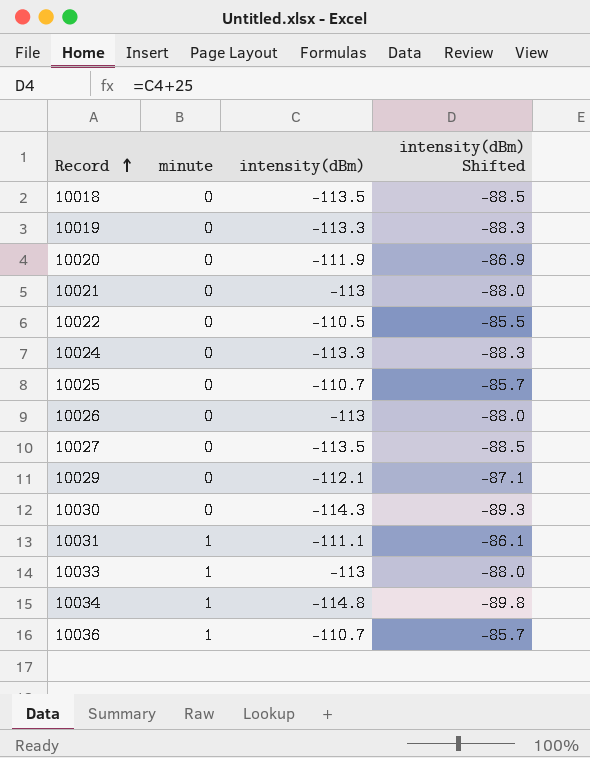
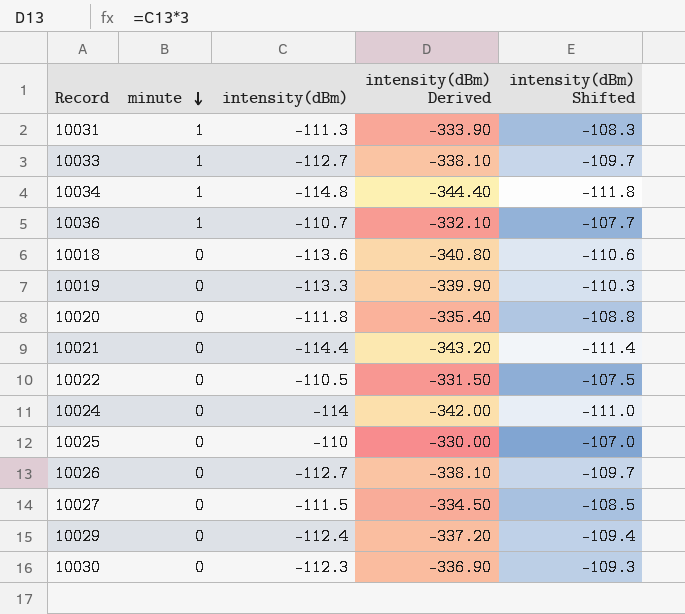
row order: Record ascending -> minute descending
column intensity(dBm) Derived | formula: none -> [intensity(dBm)] * 3
column intensity(dBm) Shifted | formula: [intensity(dBm)] + 25 -> [intensity(dBm)] + 3
10031 | intensity(dBm): -111.1 -> -111.3
10033 | intensity(dBm): -113 -> -112.7
10018 | intensity(dBm): -113.5 -> -113.6
10020 | intensity(dBm): -111.9 -> -111.8
10021 | intensity(dBm): -113 -> -114.4
10024 | intensity(dBm): -113.3 -> -114
10025 | intensity(dBm): -110.7 -> -110
10026 | intensity(dBm): -113 -> -112.7
10027 | intensity(dBm): -113.5 -> -111.5
10029 | intensity(dBm): -112.1 -> -112.4
10030 | intensity(dBm): -114.3 -> -112.3

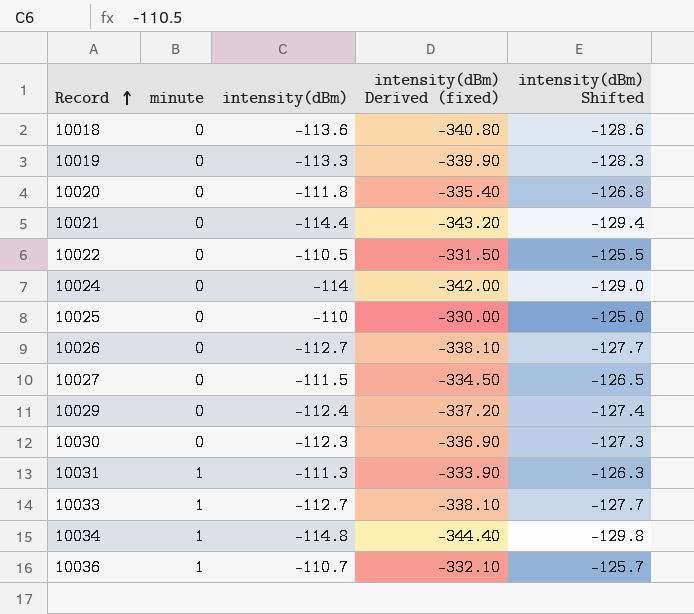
row order: minute descending -> Record ascending
column name: intensity(dBm) Derived -> intensity(dBm) Derived (fixed)
column intensity(dBm) Shifted | formula: [intensity(dBm)] + 3 -> [intensity(dBm)] - 15

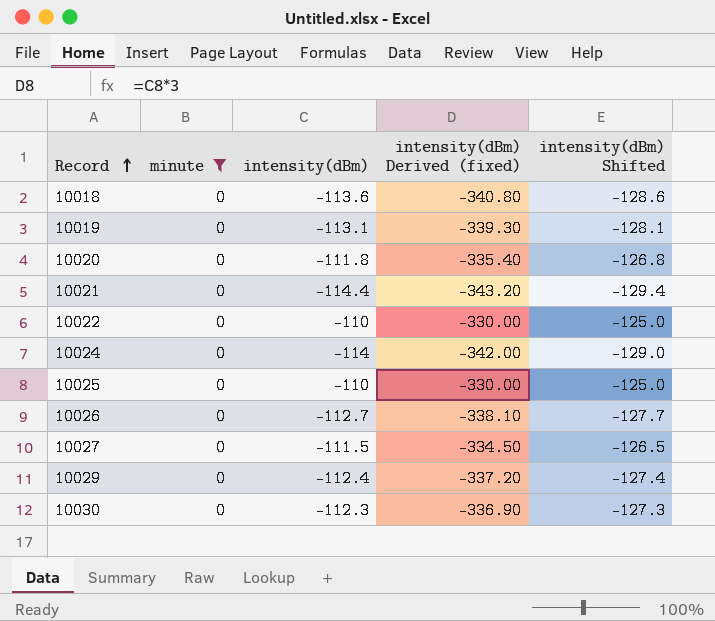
filter: none -> minute = 0
10019 | intensity(dBm): -113.3 -> -113.1
10019 | intensity(dBm) Derived (fixed): -339.90 -> -339.30
10019 | intensity(dBm) Shifted: -128.3 -> -128.1
10022 | intensity(dBm): -110.5 -> -110
10022 | intensity(dBm) Derived (fixed): -331.50 -> -330.00
10022 | intensity(dBm) Shifted: -125.5 -> -125.0

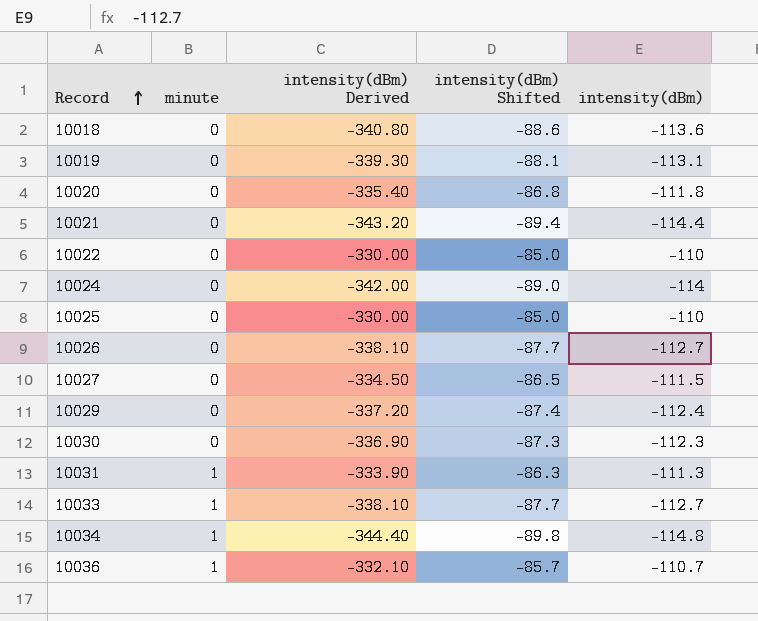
filter: minute = 0 -> none
column name: intensity(dBm) Derived (fixed) -> intensity(dBm) Derived
column intensity(dBm) Shifted | formula: [intensity(dBm)] - 15 -> [intensity(dBm)] + 25
column intensity(dBm) | position: 3 -> 5

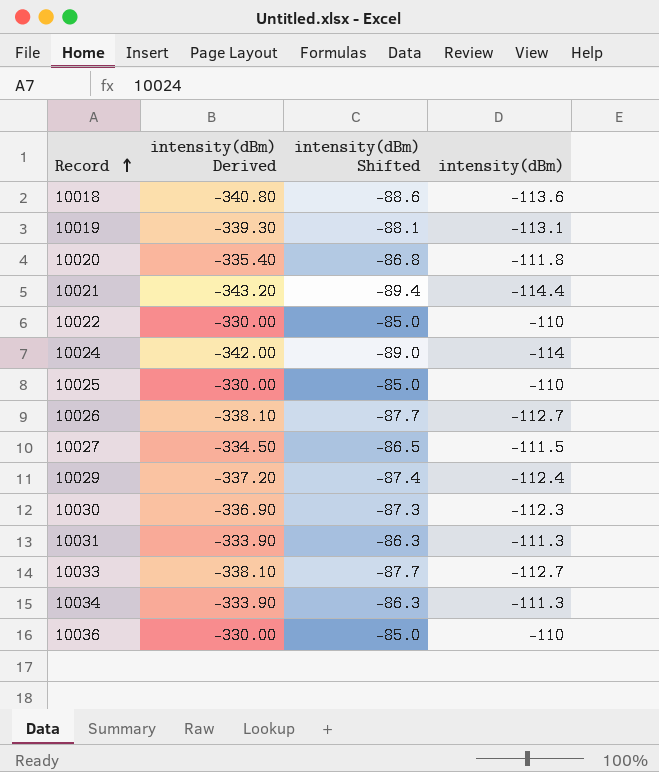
column minute | position: 2 -> none
10034 | intensity(dBm) Derived: -344.40 -> -333.90
10034 | intensity(dBm) Shifted: -89.8 -> -86.3
10034 | intensity(dBm): -114.8 -> -111.3
10036 | intensity(dBm) Derived: -332.10 -> -330.00
10036 | intensity(dBm) Shifted: -85.7 -> -85.0
10036 | intensity(dBm): -110.7 -> -110

